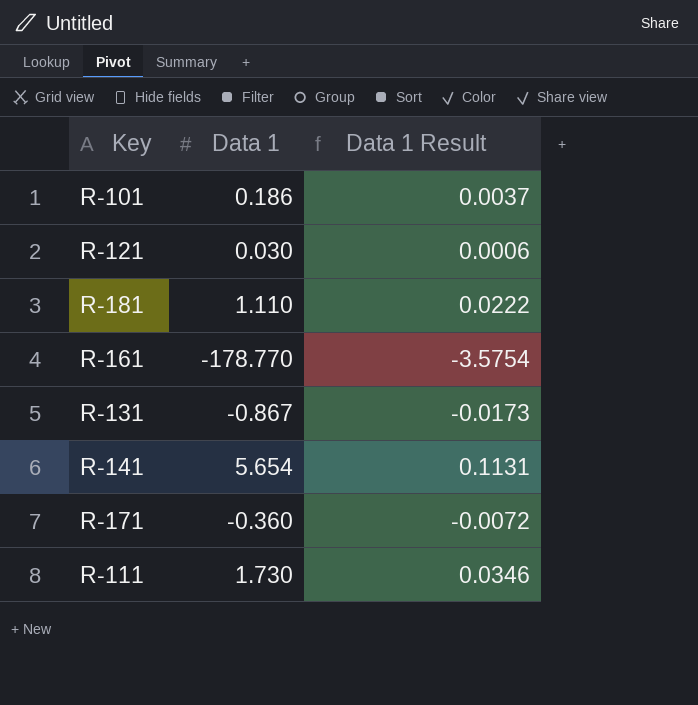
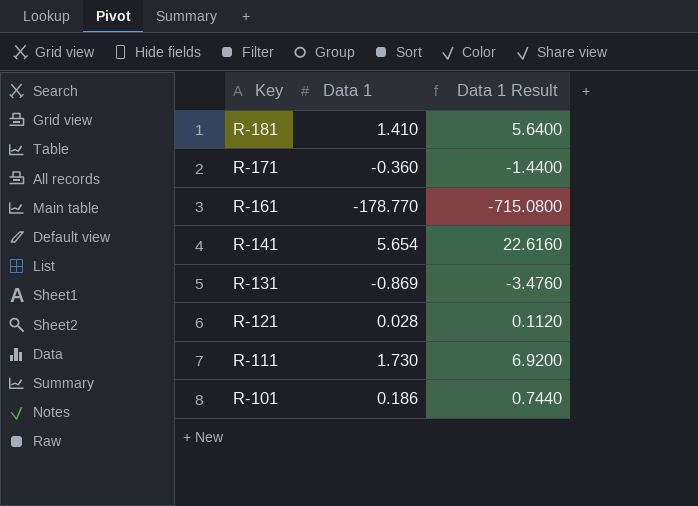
row order: none -> Key descending
column Data 1 Result | formula: [Data 1] * 0.02 -> [Data 1] * 4
R-181 | Data 1: 1.110 -> 1.410
R-131 | Data 1: -0.867 -> -0.869
R-121 | Data 1: 0.030 -> 0.028

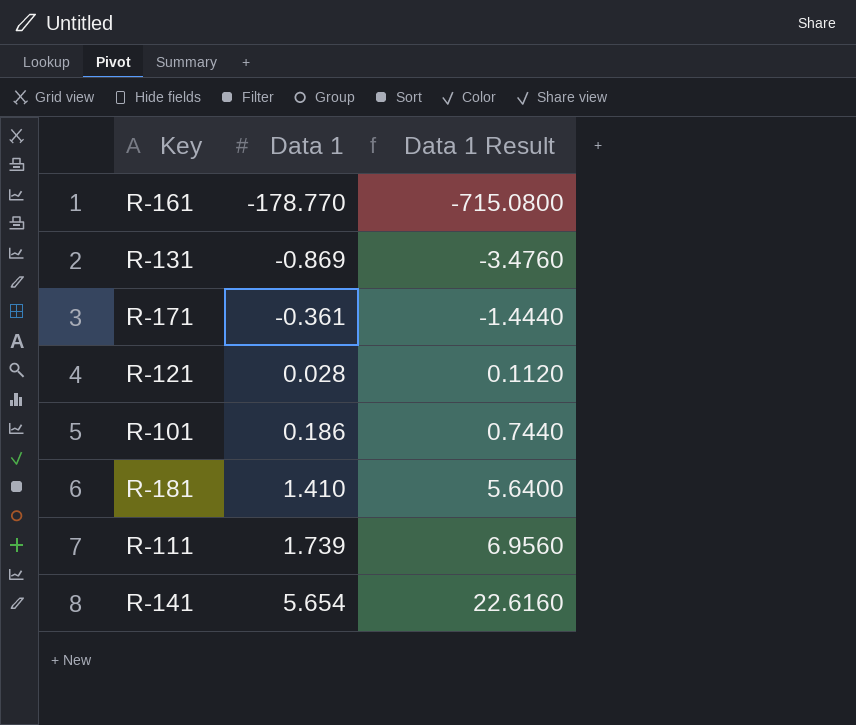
row order: Key descending -> Data 1 ascending
R-171 | Data 1: -0.360 -> -0.361
R-171 | Data 1 Result: -1.4400 -> -1.4440
R-111 | Data 1: 1.730 -> 1.739
R-111 | Data 1 Result: 6.9200 -> 6.9560

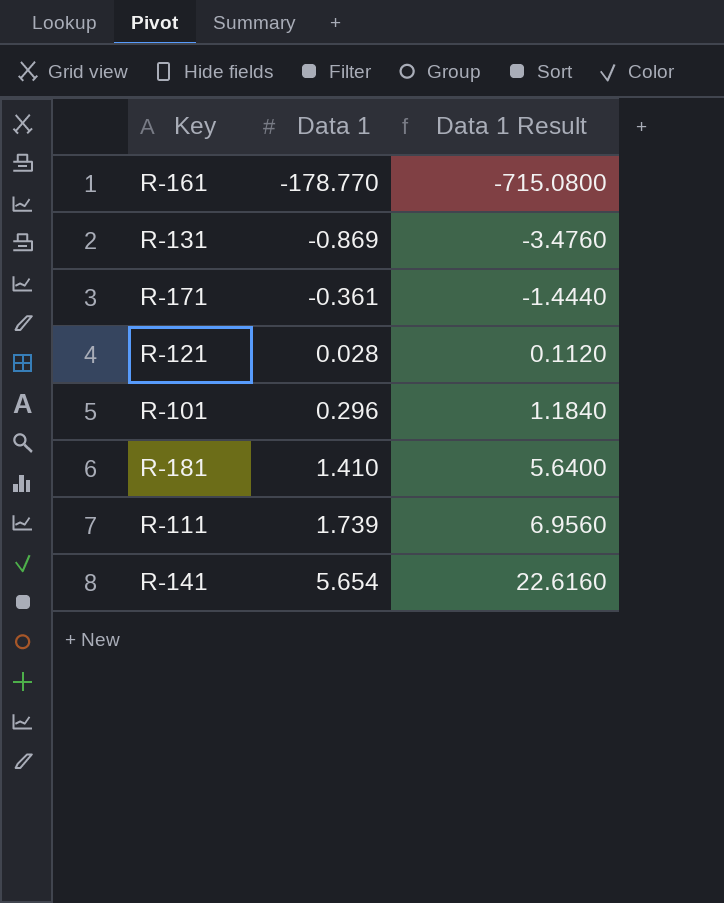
R-101 | Data 1: 0.186 -> 0.296
R-101 | Data 1 Result: 0.7440 -> 1.1840

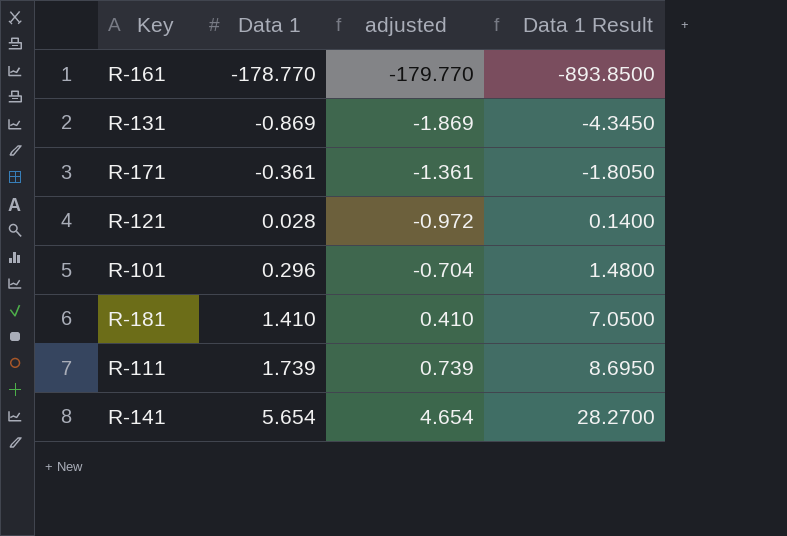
column adjusted | formula: none -> [Data 1] - 1
column Data 1 Result | formula: [Data 1] * 4 -> [Data 1] * 5

